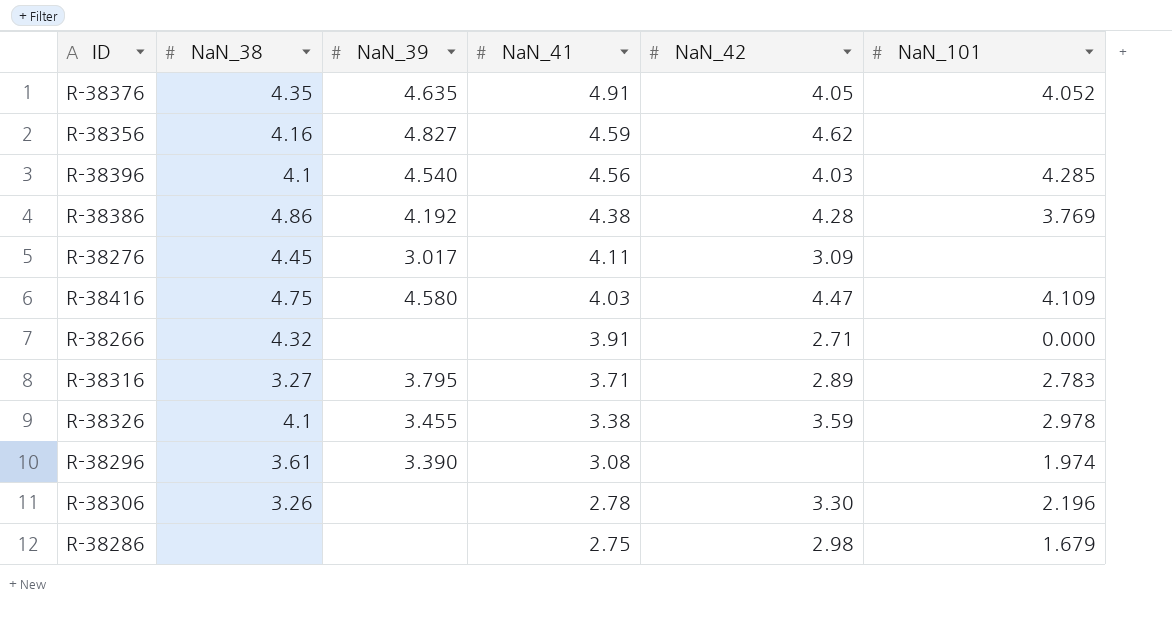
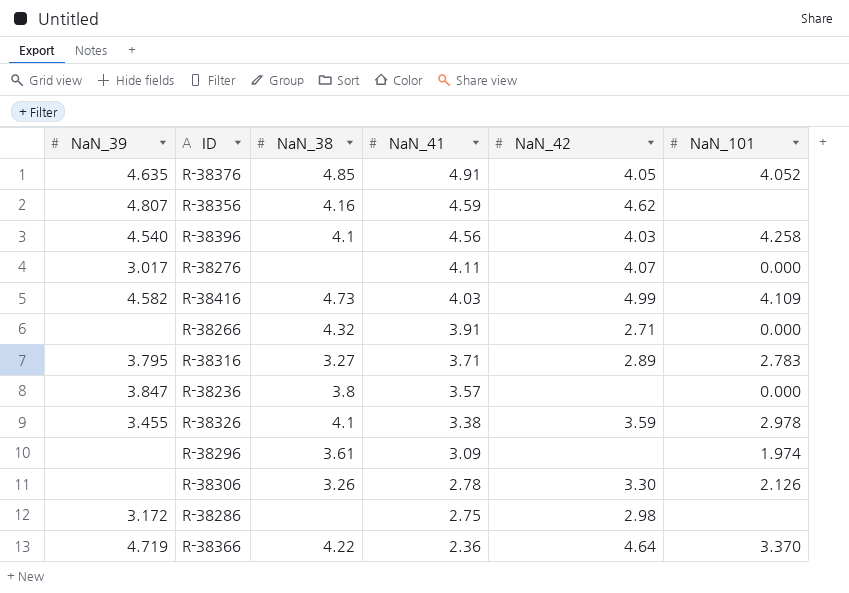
column NaN_39 | position: 3 -> 1
row R-38386: 4.86 | 4.192 | 4.38 | 4.28 | 3.769 -> none
R-38376 | NaN_38: 4.35 -> 4.85
R-38356 | NaN_39: 4.827 -> 4.807
R-38396 | NaN_101: 4.285 -> 4.258
R-38276 | NaN_38: 4.45 -> none
R-38276 | NaN_42: 3.09 -> 4.07
R-38276 | NaN_101: none -> 0.000
R-38416 | NaN_39: 4.580 -> 4.582
R-38416 | NaN_38: 4.75 -> 4.73
R-38416 | NaN_42: 4.47 -> 4.99
row R-38236: none -> 3.847 | 3.8 | 3.57 | none | 0.000
R-38296 | NaN_39: 3.390 -> none
R-38296 | NaN_41: 3.08 -> 3.09
R-38306 | NaN_101: 2.196 -> 2.126
R-38286 | NaN_39: none -> 3.172
R-38286 | NaN_101: 1.679 -> none
row R-38366: none -> 4.719 | 4.22 | 2.36 | 4.64 | 3.370

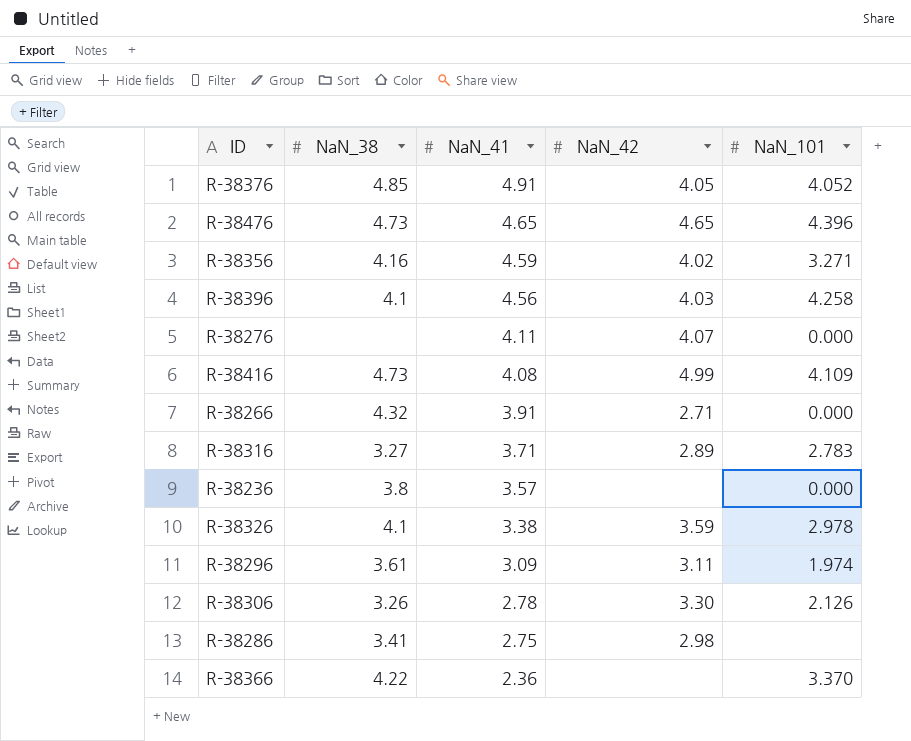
column NaN_39 | position: 1 -> none
row R-38476: none -> 4.73 | 4.65 | 4.65 | 4.396
R-38356 | NaN_42: 4.62 -> 4.02
R-38356 | NaN_101: none -> 3.271
R-38416 | NaN_41: 4.03 -> 4.08
R-38296 | NaN_42: none -> 3.11
R-38286 | NaN_38: none -> 3.41
R-38366 | NaN_42: 4.64 -> none

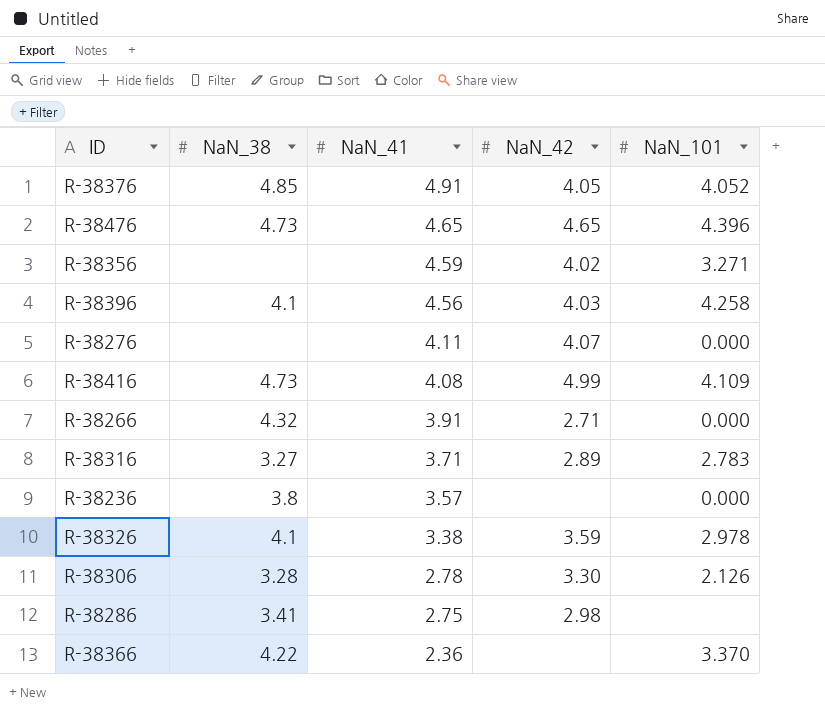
row R-38296: 3.61 | 3.09 | 3.11 | 1.974 -> none
R-38356 | NaN_38: 4.16 -> none
R-38306 | NaN_38: 3.26 -> 3.28

